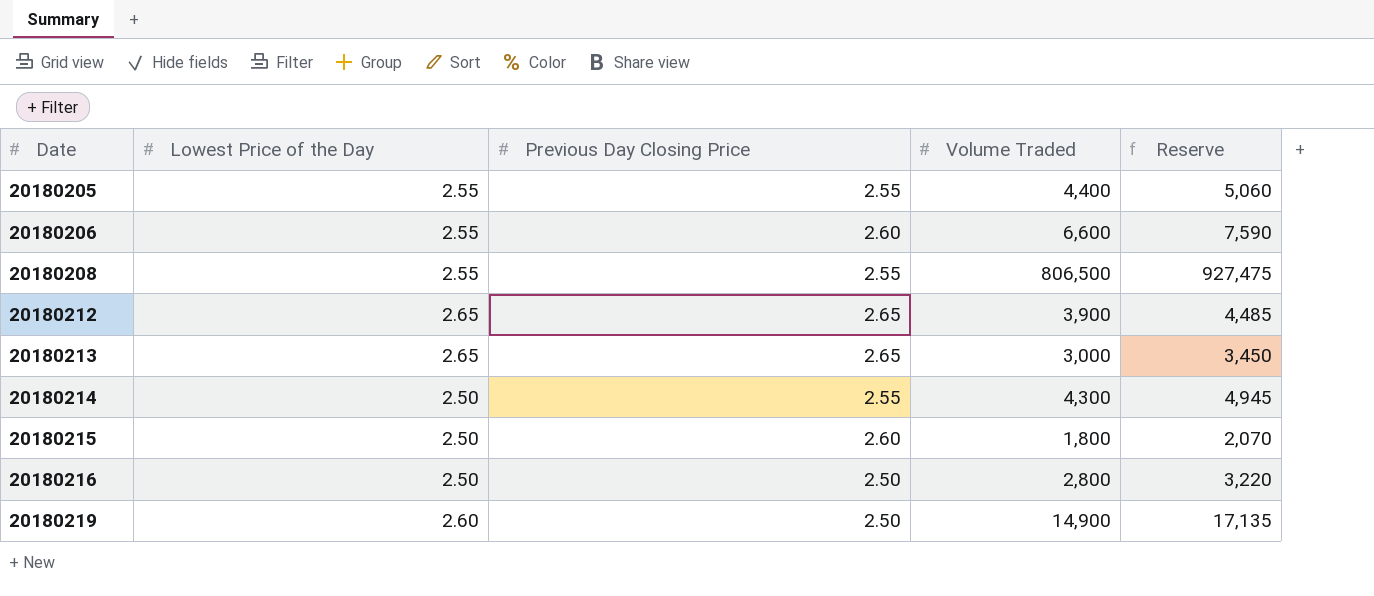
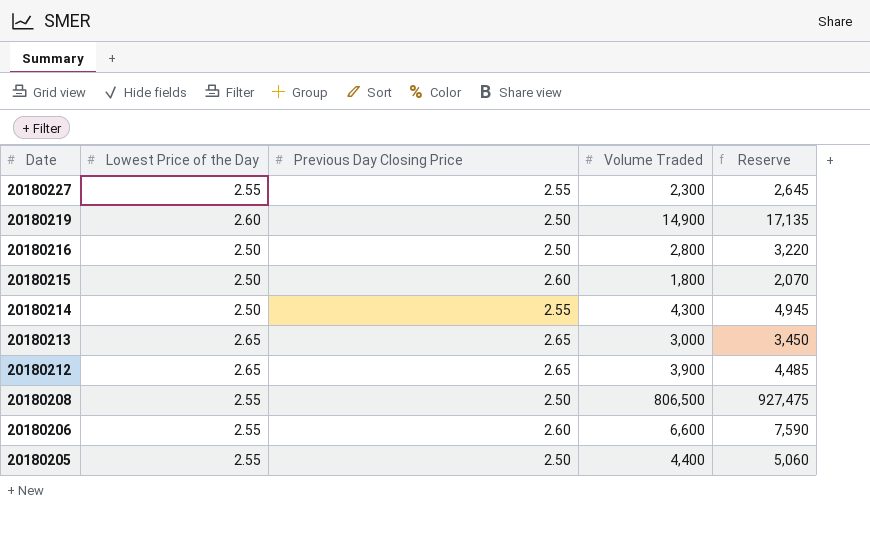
row order: Date ascending -> Date descending
row 20180227: none -> 2.55 | 2.55 | 2,300 | 2,645
20180208 | Previous Day Closing Price: 2.55 -> 2.50
20180205 | Previous Day Closing Price: 2.55 -> 2.50

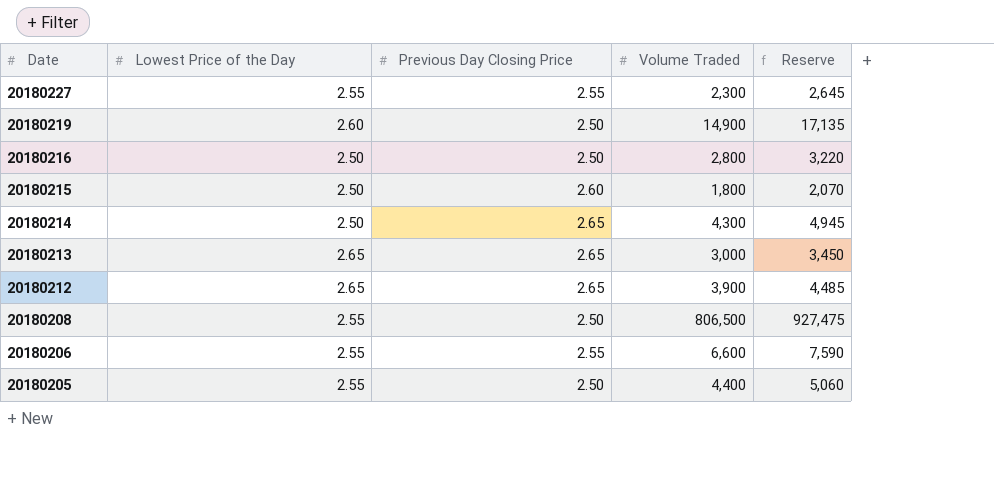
20180214 | Previous Day Closing Price: 2.55 -> 2.65
20180206 | Previous Day Closing Price: 2.60 -> 2.55

